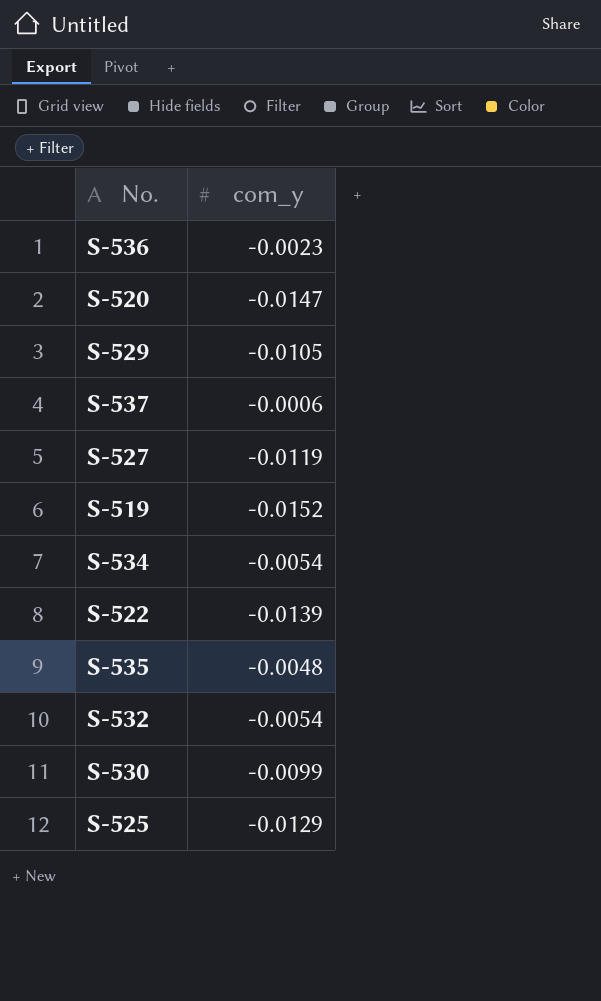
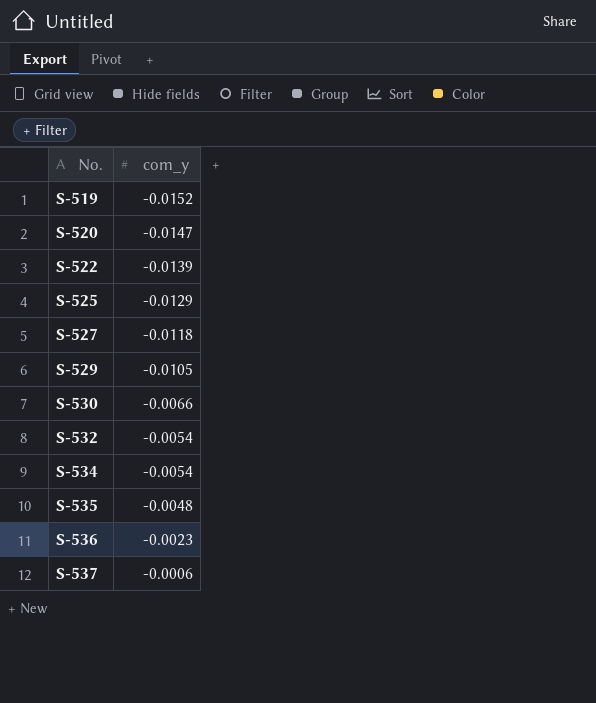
row order: none -> No. ascending
S-527 | com_y: -0.0119 -> -0.0118
S-530 | com_y: -0.0099 -> -0.0066

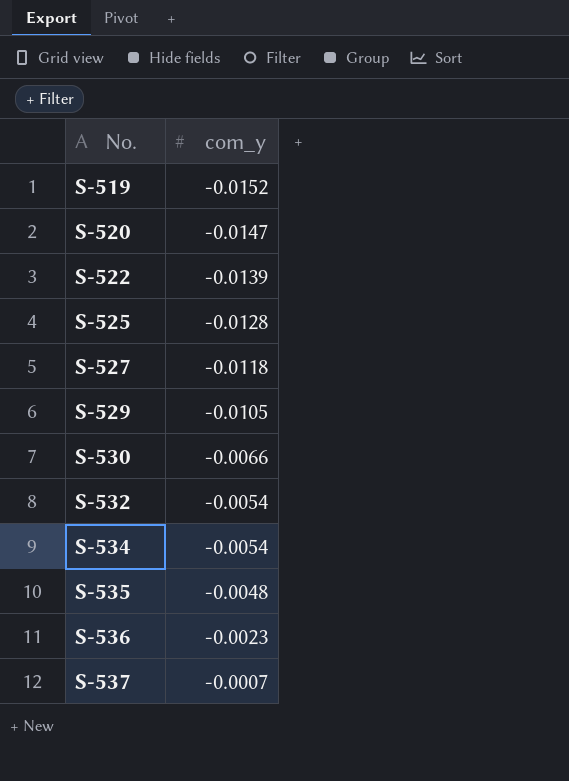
S-525 | com_y: -0.0129 -> -0.0128
S-537 | com_y: -0.0006 -> -0.0007

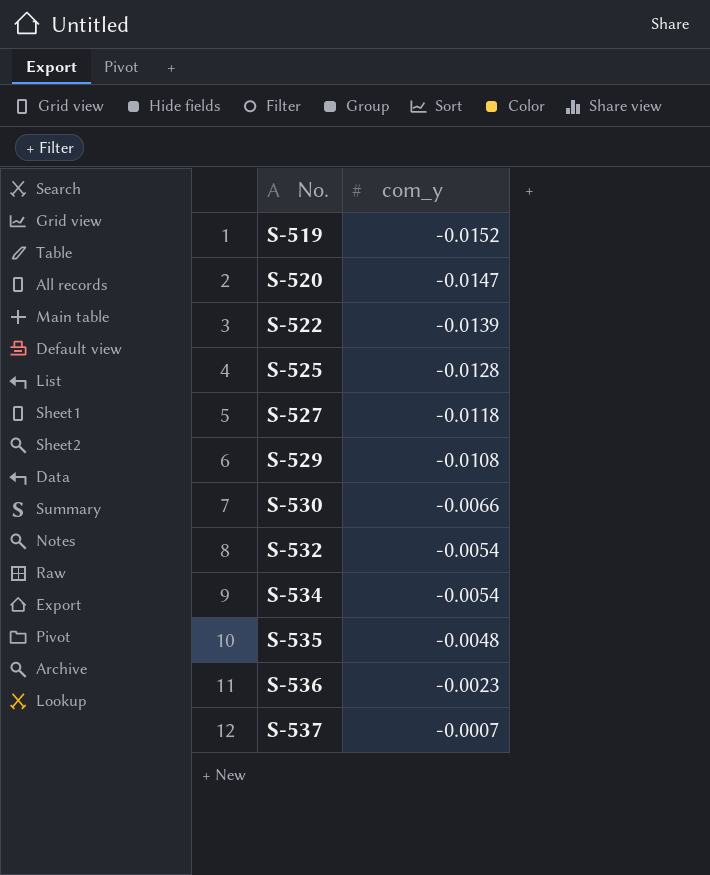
S-529 | com_y: -0.0105 -> -0.0108

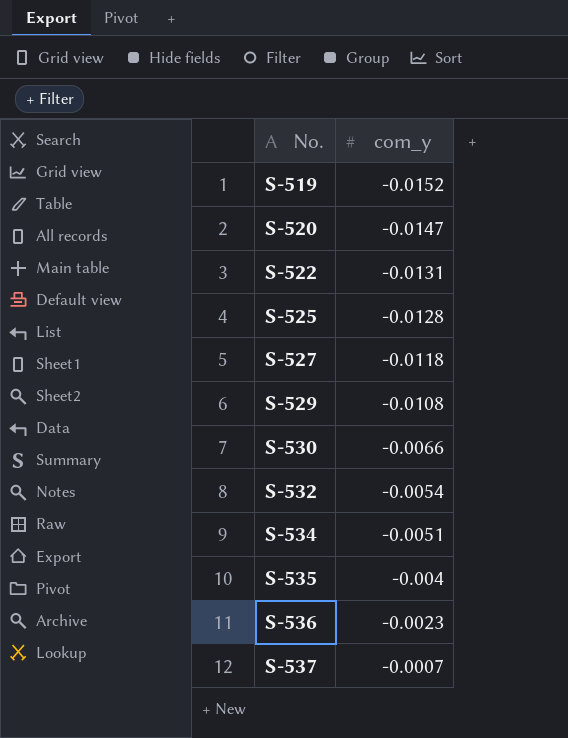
S-522 | com_y: -0.0139 -> -0.0131
S-534 | com_y: -0.0054 -> -0.0051
S-535 | com_y: -0.0048 -> -0.004

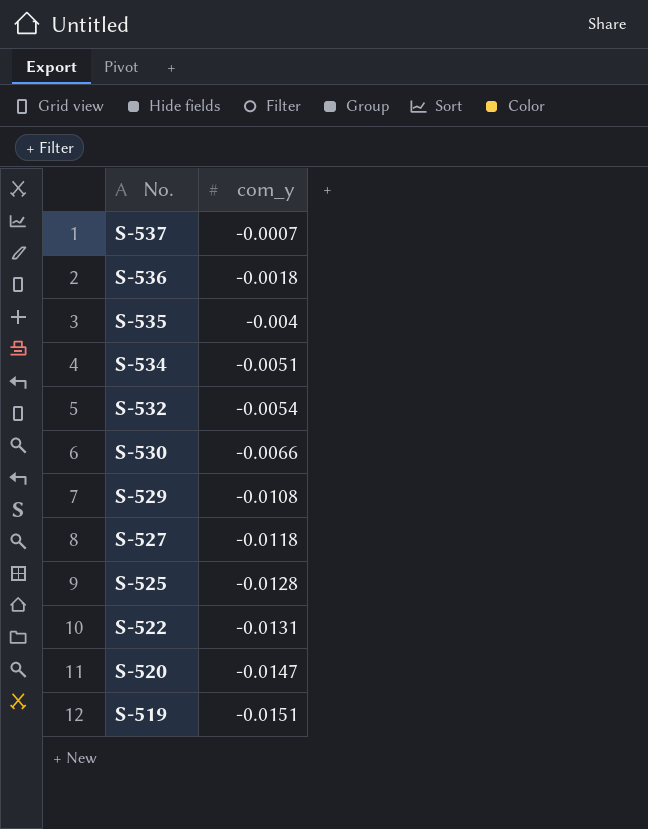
row order: No. ascending -> No. descending
S-536 | com_y: -0.0023 -> -0.0018
S-519 | com_y: -0.0152 -> -0.0151

